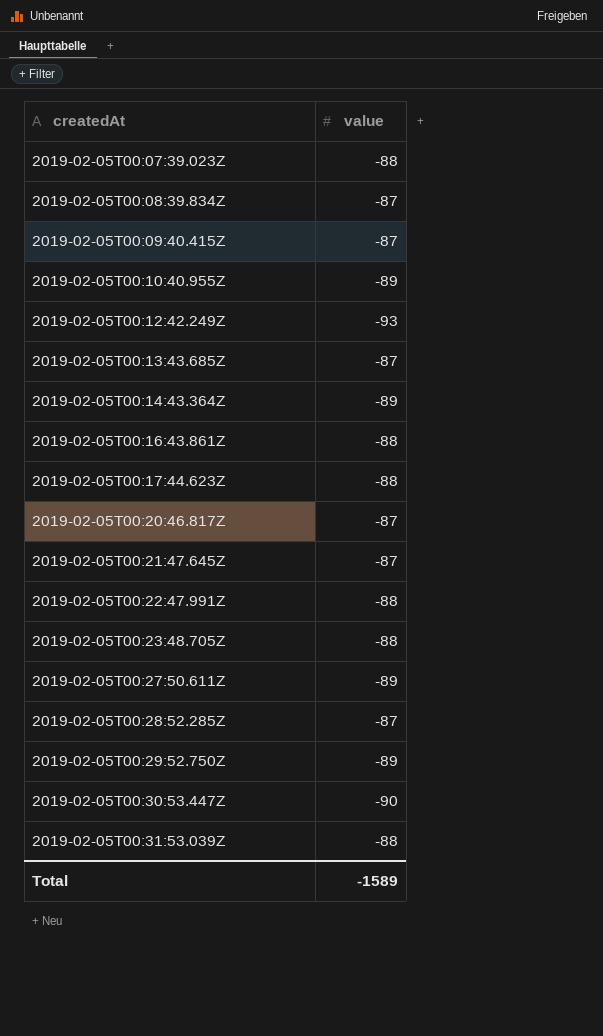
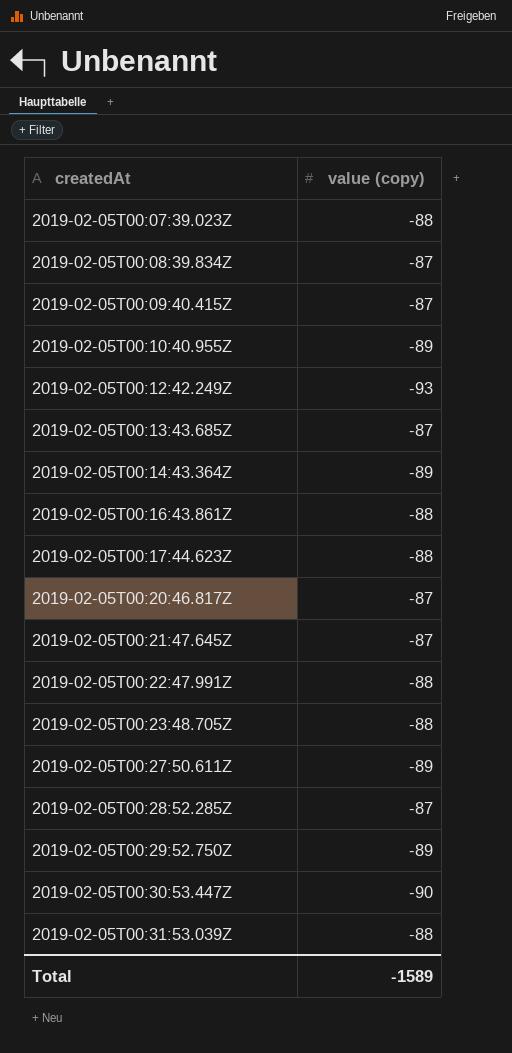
column name: value -> value (copy)

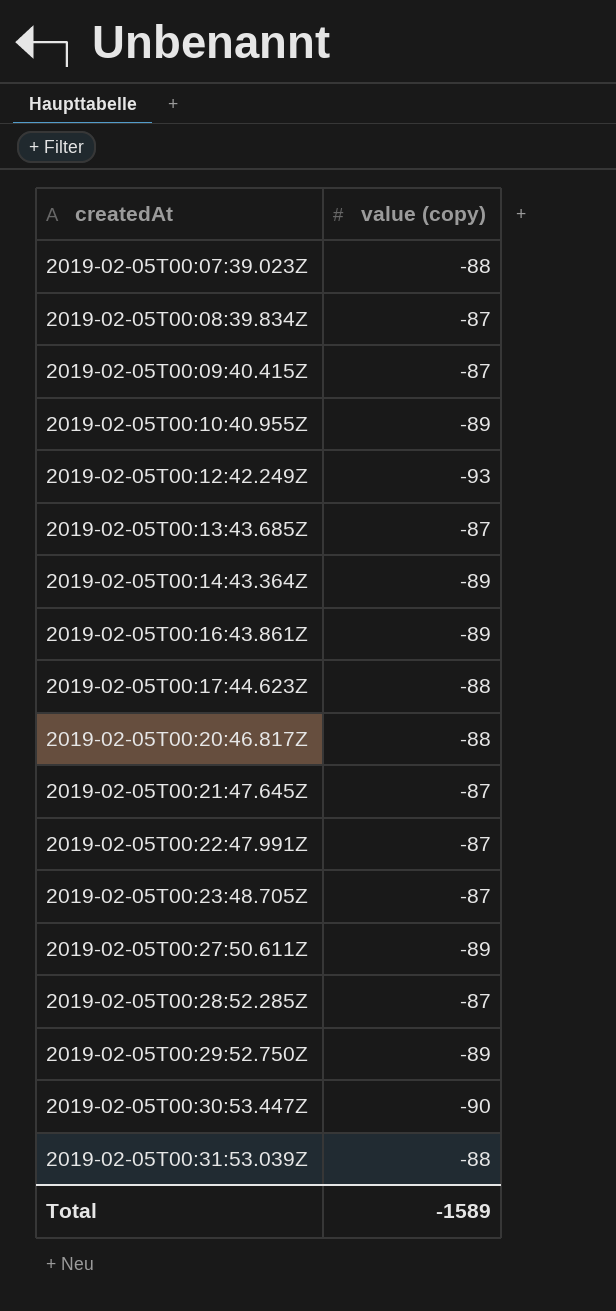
2019-02-05T00:16:43.861Z | value (copy): -88 -> -89
2019-02-05T00:20:46.817Z | value (copy): -87 -> -88
2019-02-05T00:22:47.991Z | value (copy): -88 -> -87
2019-02-05T00:23:48.705Z | value (copy): -88 -> -87

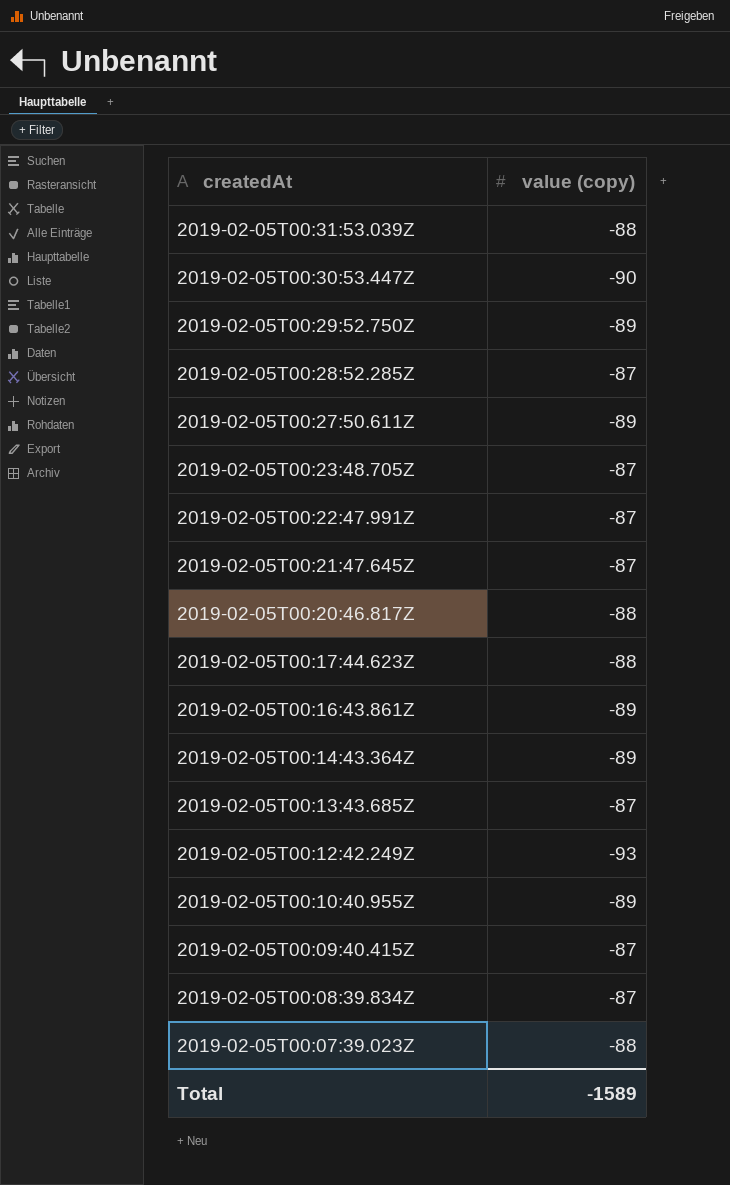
row order: createdAt ascending -> createdAt descending

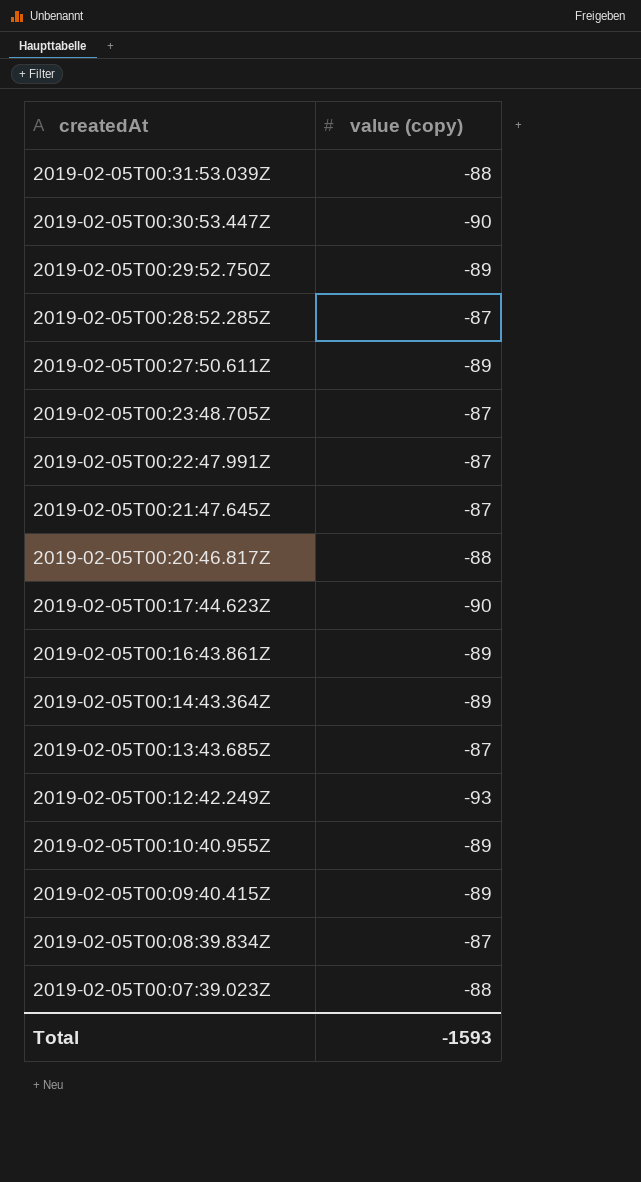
2019-02-05T00:17:44.623Z | value (copy): -88 -> -90
2019-02-05T00:09:40.415Z | value (copy): -87 -> -89
Total | value (copy): -1589 -> -1593

